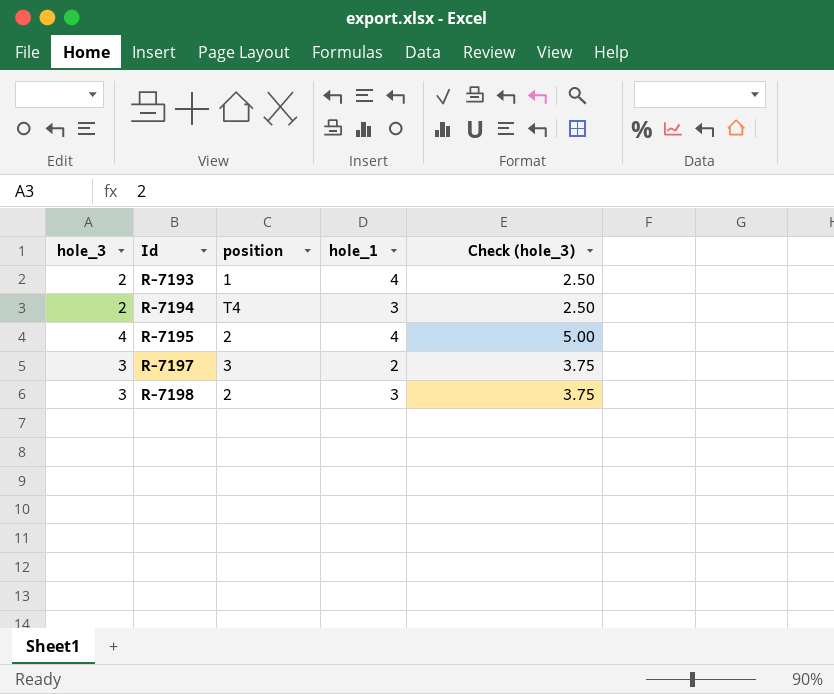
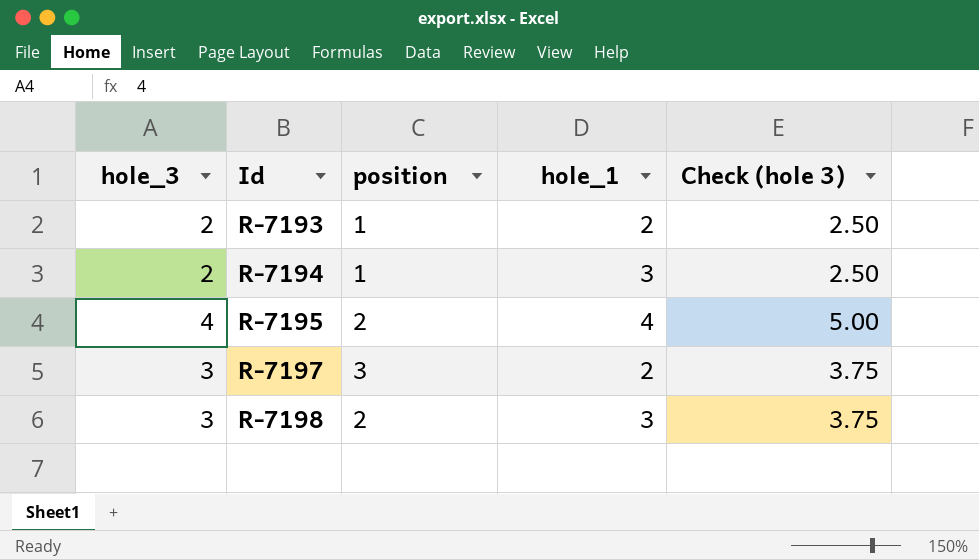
column name: Check (hole_3) -> Check (hole 3)
R-7193 | hole_1: 4 -> 2
R-7194 | position: T4 -> 1

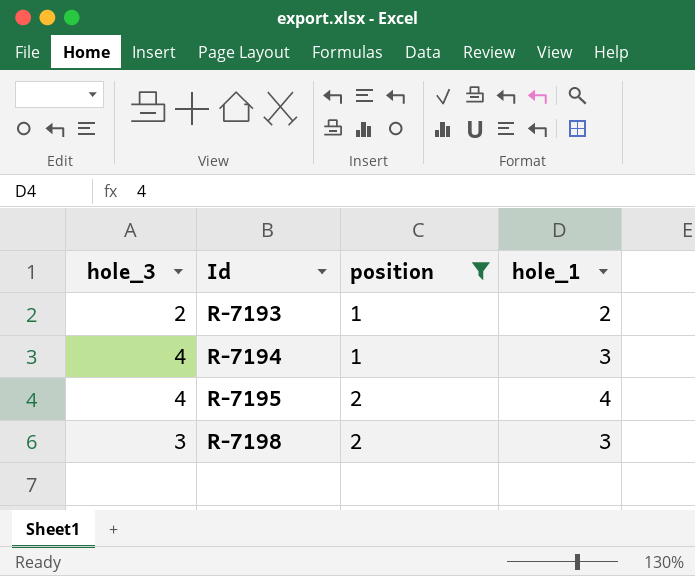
filter: none -> position != 3
column Check (hole 3) | formula: [hole_3] * 1.25 -> none
R-7194 | hole_3: 2 -> 4

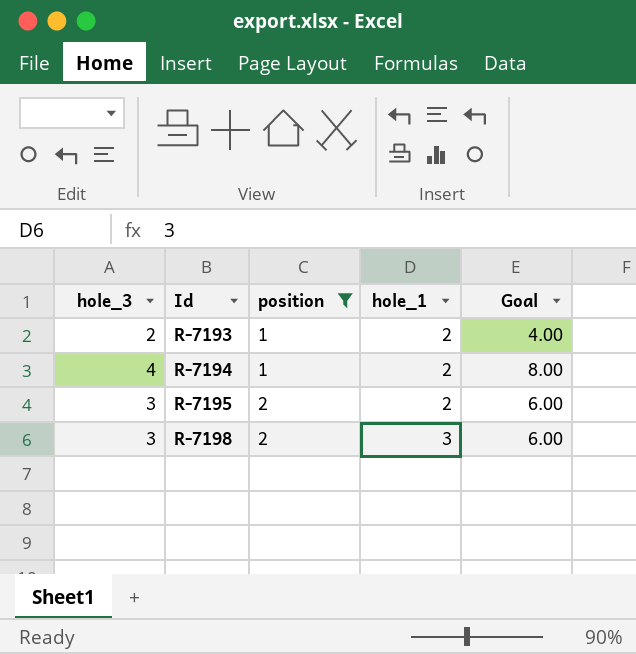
column Goal | formula: none -> [hole_3] * 2
R-7194 | hole_1: 3 -> 2
R-7195 | hole_3: 4 -> 3
R-7195 | hole_1: 4 -> 2

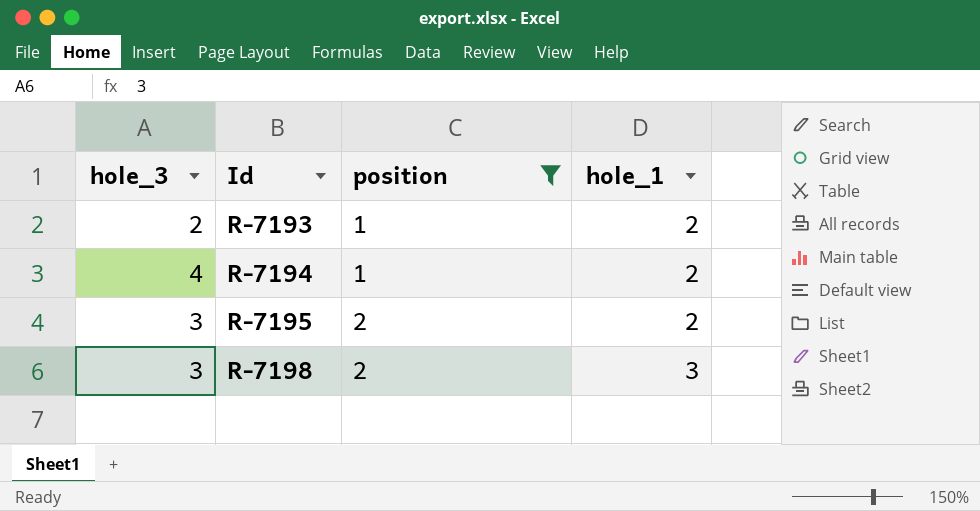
column Goal | formula: [hole_3] * 2 -> none

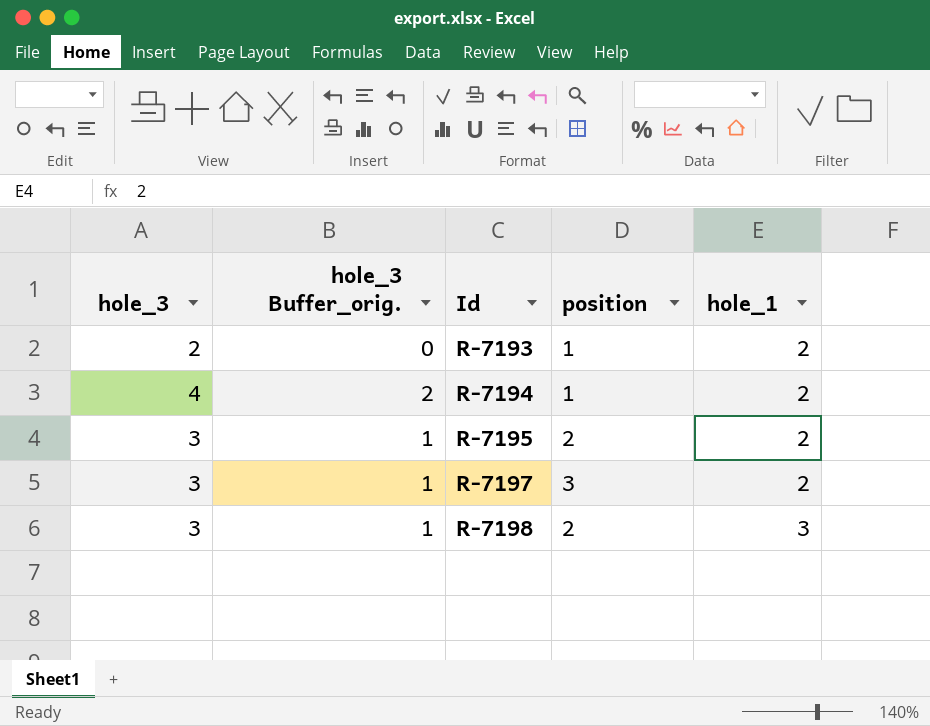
filter: position != 3 -> none
column hole_3 Buffer_orig. | formula: none -> [hole_3] - 2

